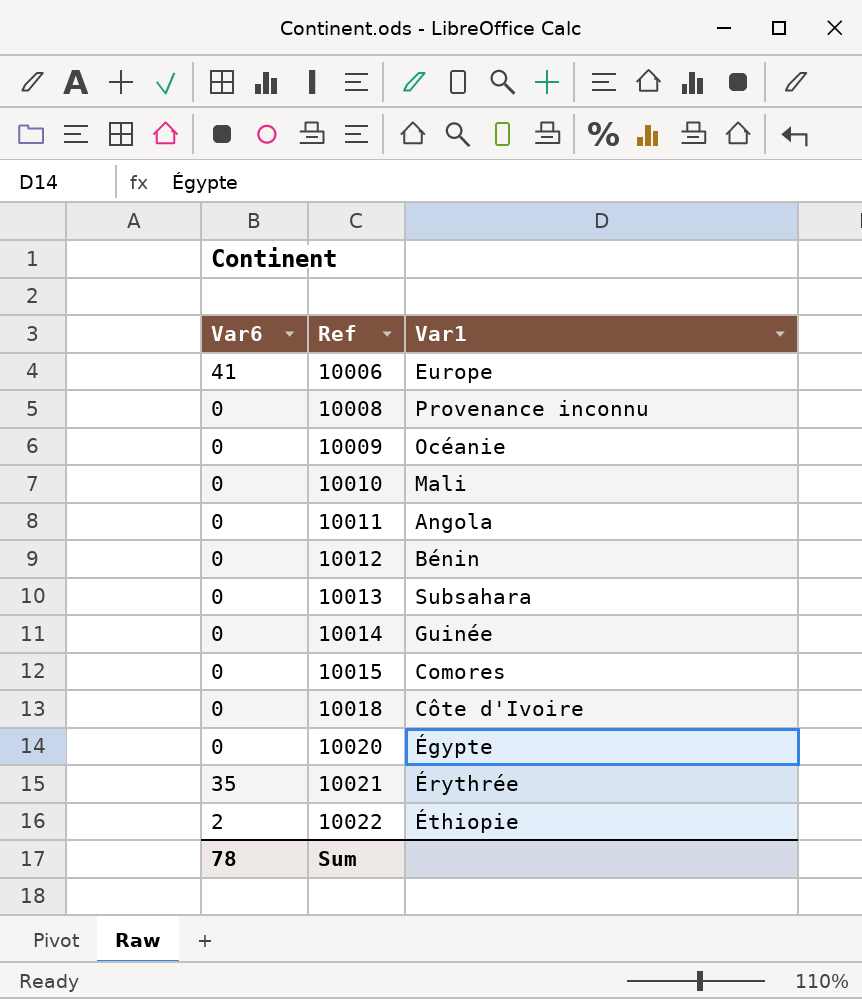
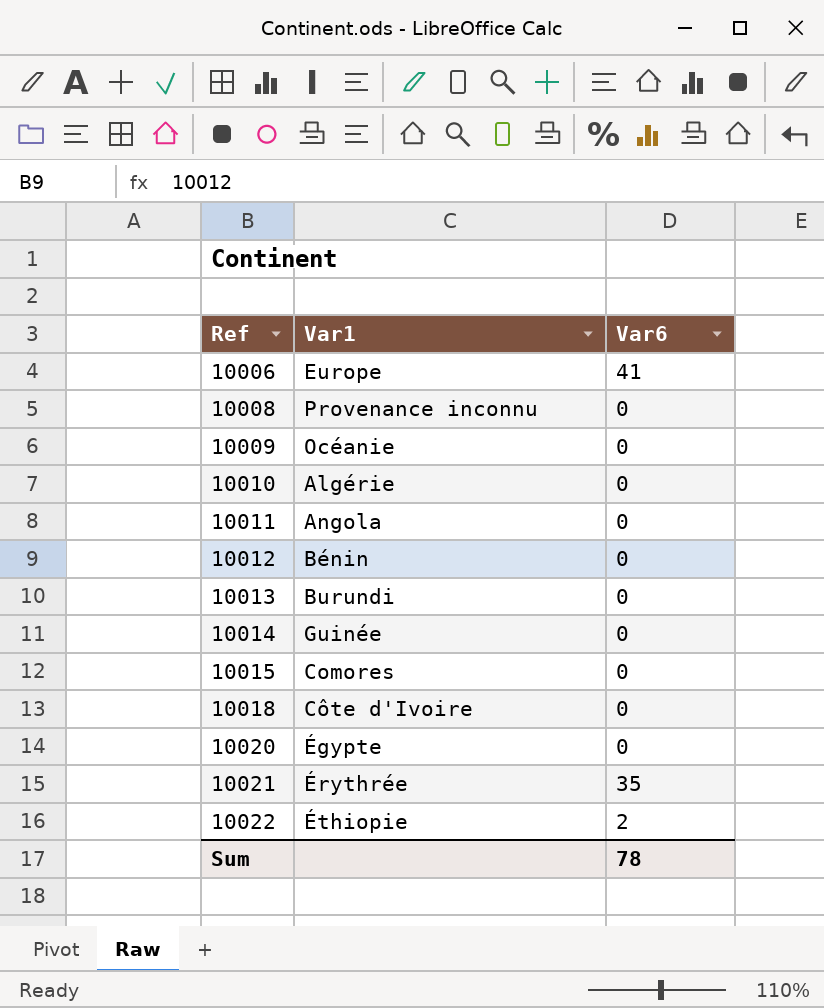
column Var6 | position: 1 -> 3
10010 | Var1: Mali -> Algérie
10013 | Var1: Subsahara -> Burundi

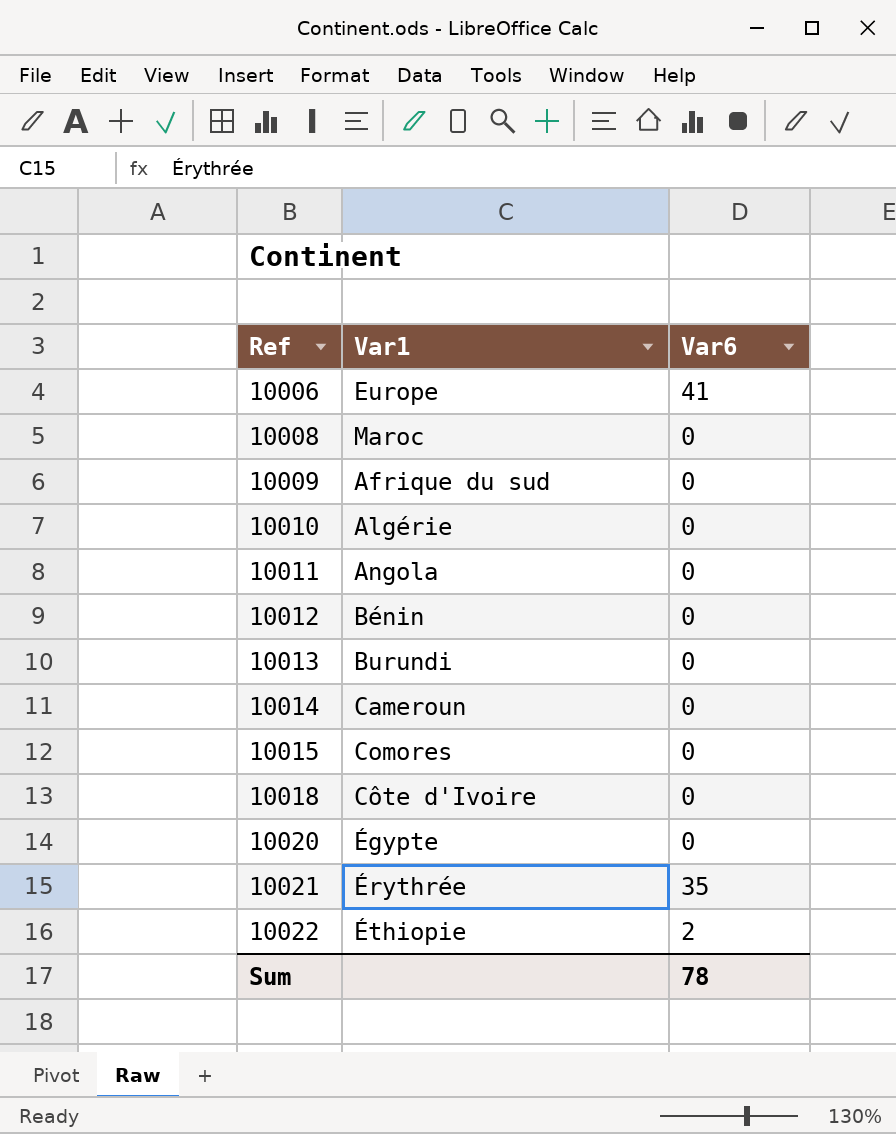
10008 | Var1: Provenance inconnu -> Maroc
10009 | Var1: Océanie -> Afrique du sud
10014 | Var1: Guinée -> Cameroun

